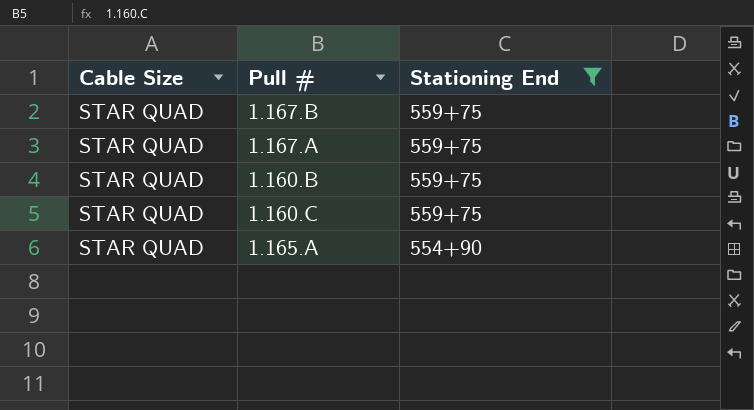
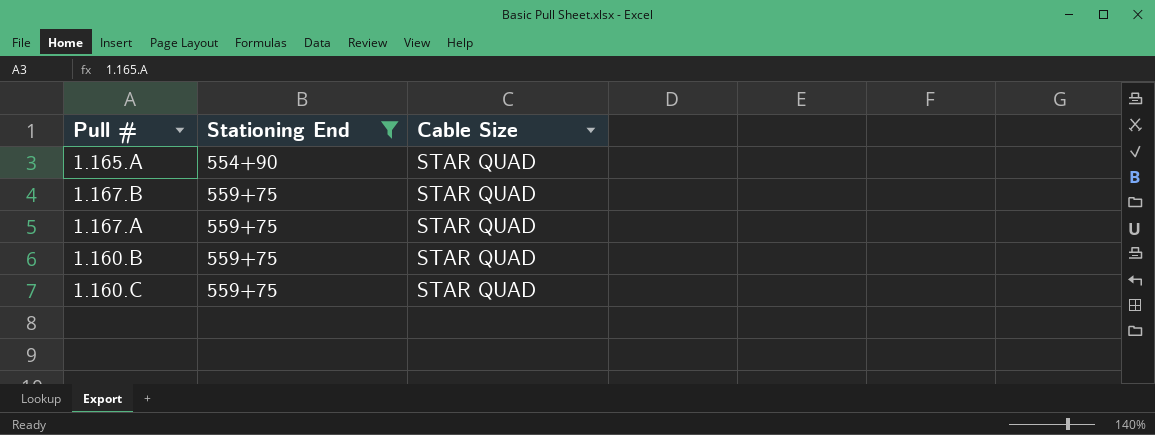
row order: Stationing End descending -> Stationing End ascending
column Cable Size | position: 1 -> 3

